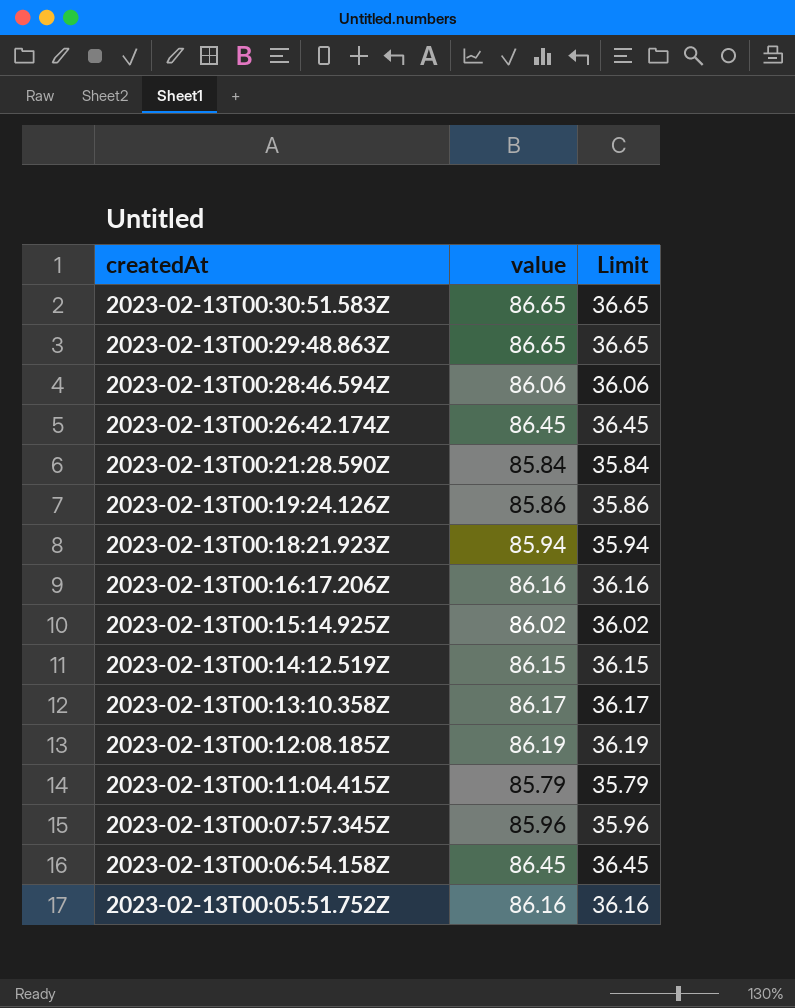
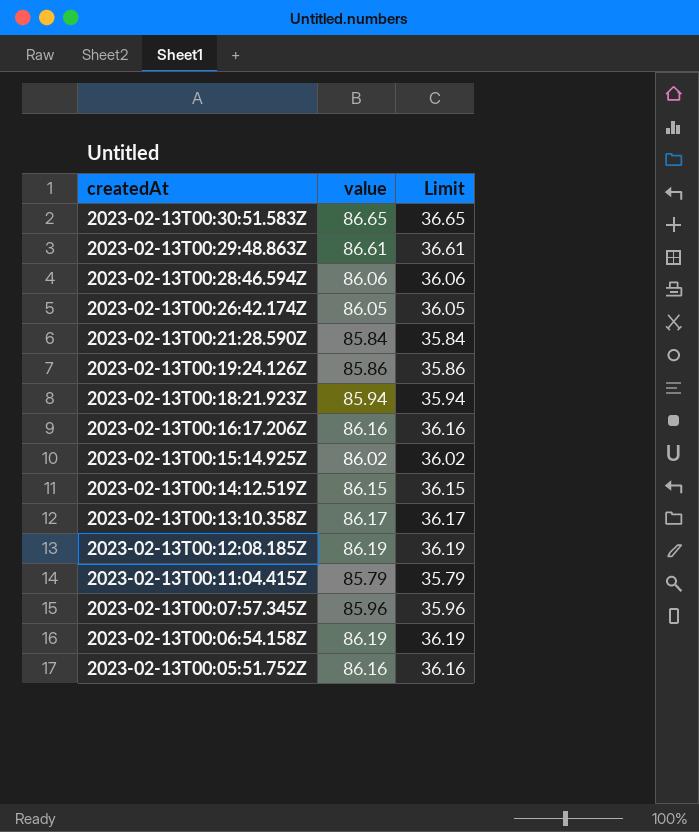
2023-02-13T00:29:48.863Z | value: 86.65 -> 86.61
2023-02-13T00:29:48.863Z | Limit: 36.65 -> 36.61
2023-02-13T00:26:42.174Z | value: 86.45 -> 86.05
2023-02-13T00:26:42.174Z | Limit: 36.45 -> 36.05
2023-02-13T00:06:54.158Z | value: 86.45 -> 86.19
2023-02-13T00:06:54.158Z | Limit: 36.45 -> 36.19

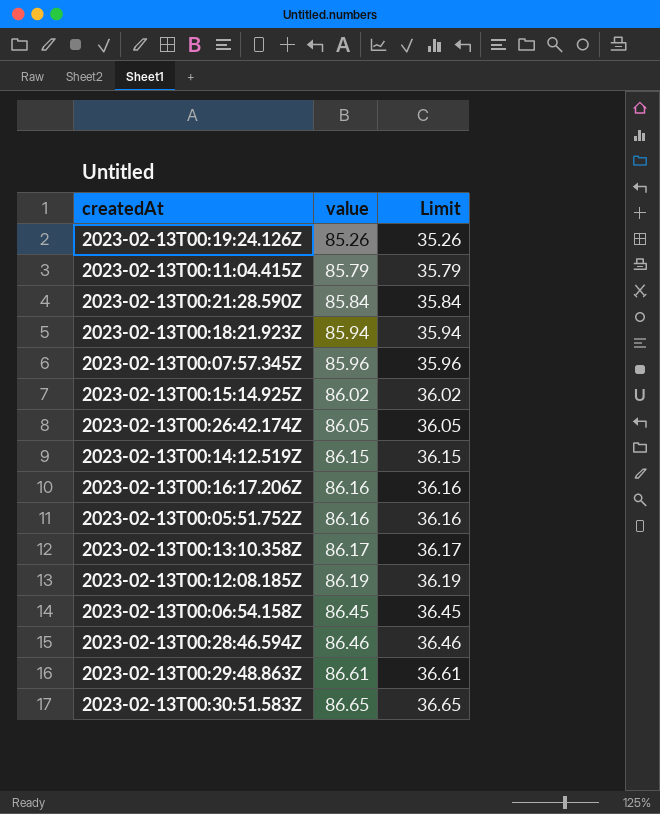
row order: createdAt descending -> value ascending
2023-02-13T00:19:24.126Z | value: 85.86 -> 85.26
2023-02-13T00:19:24.126Z | Limit: 35.86 -> 35.26
2023-02-13T00:06:54.158Z | value: 86.19 -> 86.45
2023-02-13T00:06:54.158Z | Limit: 36.19 -> 36.45
2023-02-13T00:28:46.594Z | value: 86.06 -> 86.46
2023-02-13T00:28:46.594Z | Limit: 36.06 -> 36.46

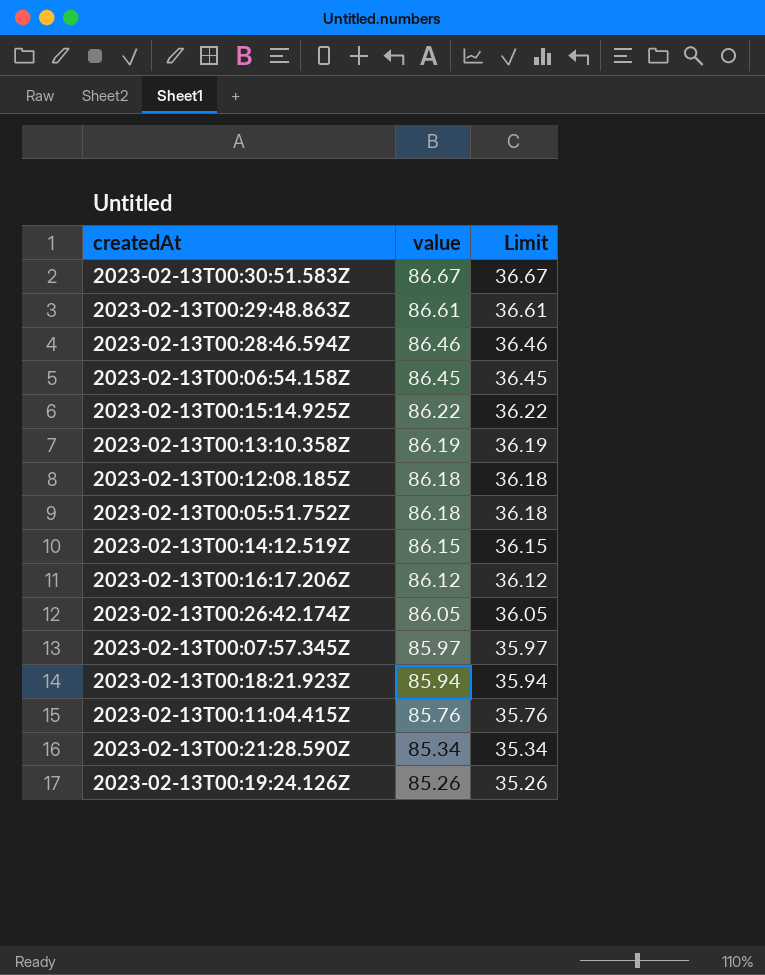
row order: value ascending -> value descending
2023-02-13T00:30:51.583Z | value: 86.65 -> 86.67
2023-02-13T00:30:51.583Z | Limit: 36.65 -> 36.67
2023-02-13T00:15:14.925Z | value: 86.02 -> 86.22
2023-02-13T00:15:14.925Z | Limit: 36.02 -> 36.22
2023-02-13T00:13:10.358Z | value: 86.17 -> 86.19
2023-02-13T00:13:10.358Z | Limit: 36.17 -> 36.19
2023-02-13T00:12:08.185Z | value: 86.19 -> 86.18
2023-02-13T00:12:08.185Z | Limit: 36.19 -> 36.18
2023-02-13T00:05:51.752Z | value: 86.16 -> 86.18
2023-02-13T00:05:51.752Z | Limit: 36.16 -> 36.18
2023-02-13T00:16:17.206Z | value: 86.16 -> 86.12
2023-02-13T00:16:17.206Z | Limit: 36.16 -> 36.12
2023-02-13T00:07:57.345Z | value: 85.96 -> 85.97
2023-02-13T00:07:57.345Z | Limit: 35.96 -> 35.97
2023-02-13T00:11:04.415Z | value: 85.79 -> 85.76
2023-02-13T00:11:04.415Z | Limit: 35.79 -> 35.76
2023-02-13T00:21:28.590Z | value: 85.84 -> 85.34
2023-02-13T00:21:28.590Z | Limit: 35.84 -> 35.34

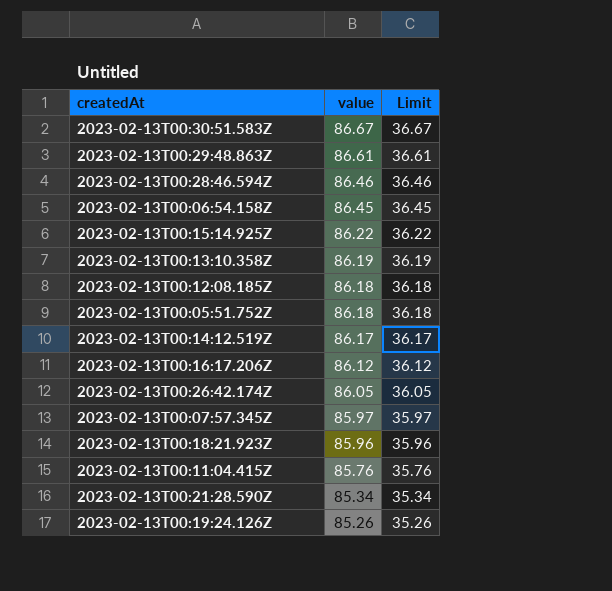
2023-02-13T00:14:12.519Z | value: 86.15 -> 86.17
2023-02-13T00:14:12.519Z | Limit: 36.15 -> 36.17
2023-02-13T00:18:21.923Z | value: 85.94 -> 85.96
2023-02-13T00:18:21.923Z | Limit: 35.94 -> 35.96

